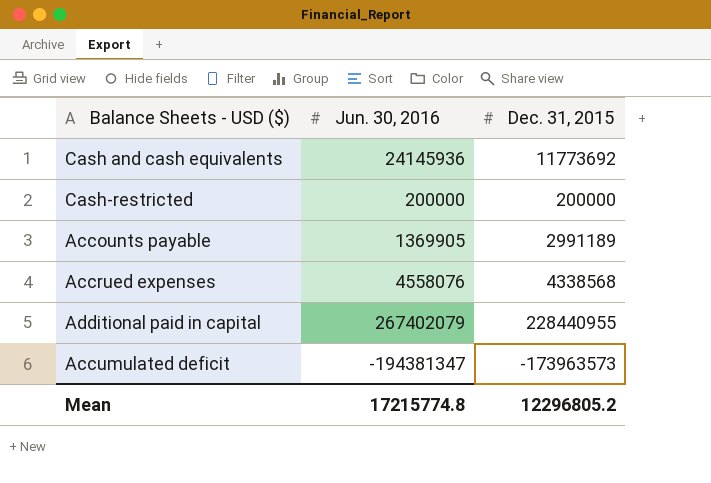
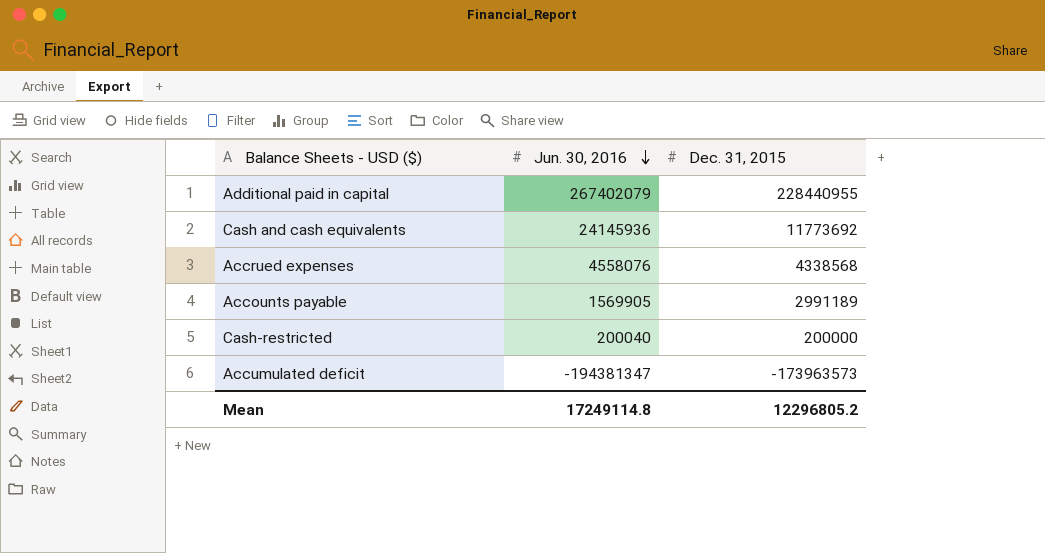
row order: none -> Jun. 30, 2016 descending
Accounts payable | Jun. 30, 2016: 1369905 -> 1569905
Cash-restricted | Jun. 30, 2016: 200000 -> 200040
Mean | Jun. 30, 2016: 17215774.8 -> 17249114.8

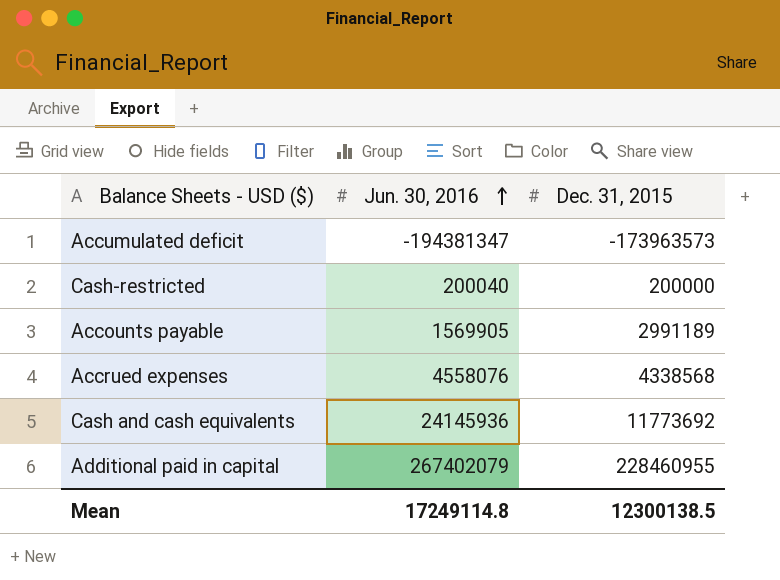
row order: Jun. 30, 2016 descending -> Jun. 30, 2016 ascending
Additional paid in capital | Dec. 31, 2015: 228440955 -> 228460955
Mean | Dec. 31, 2015: 12296805.2 -> 12300138.5

